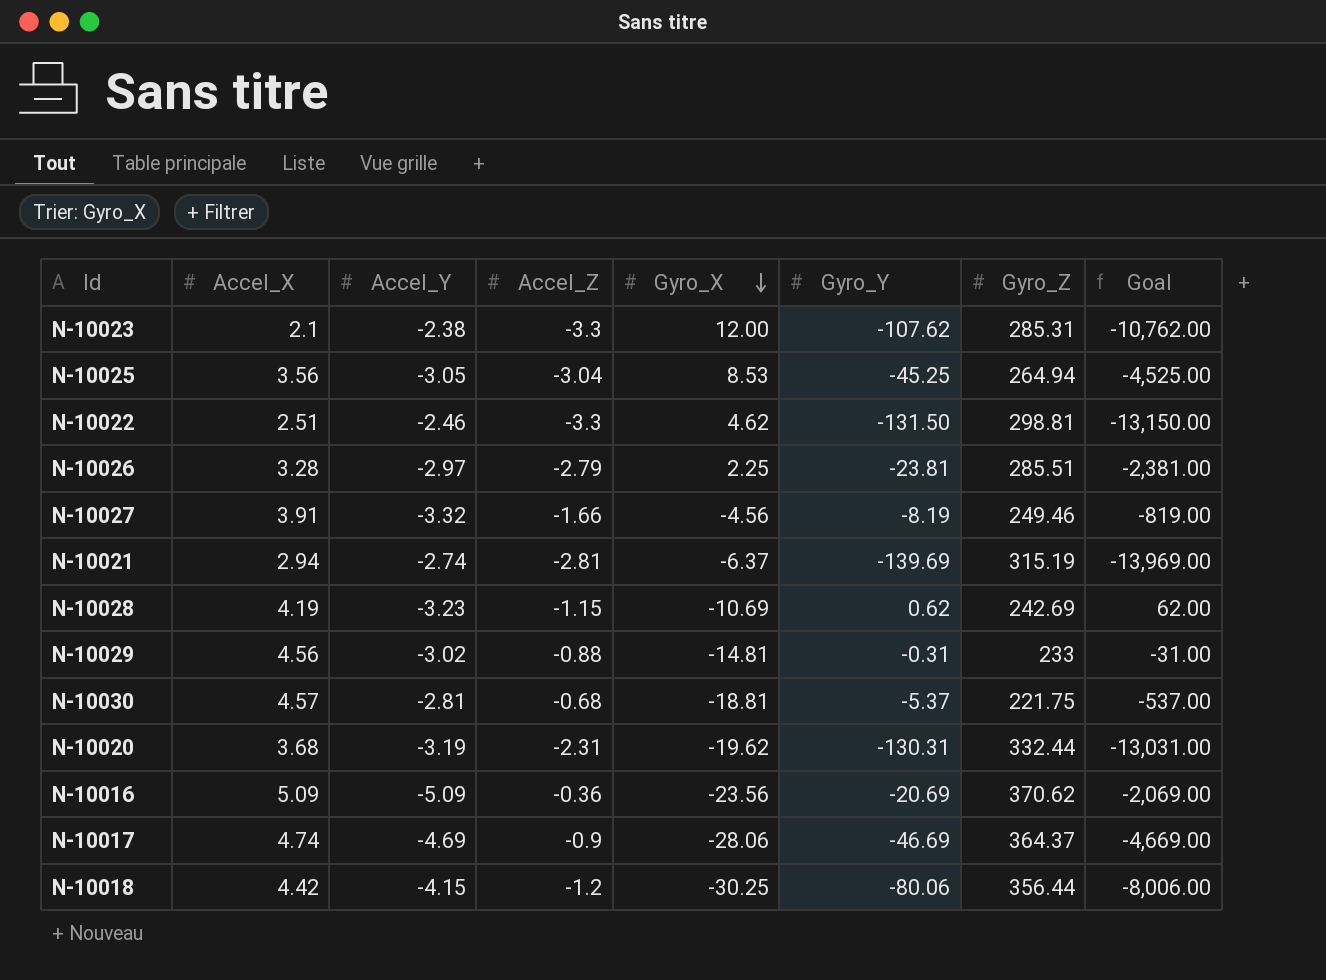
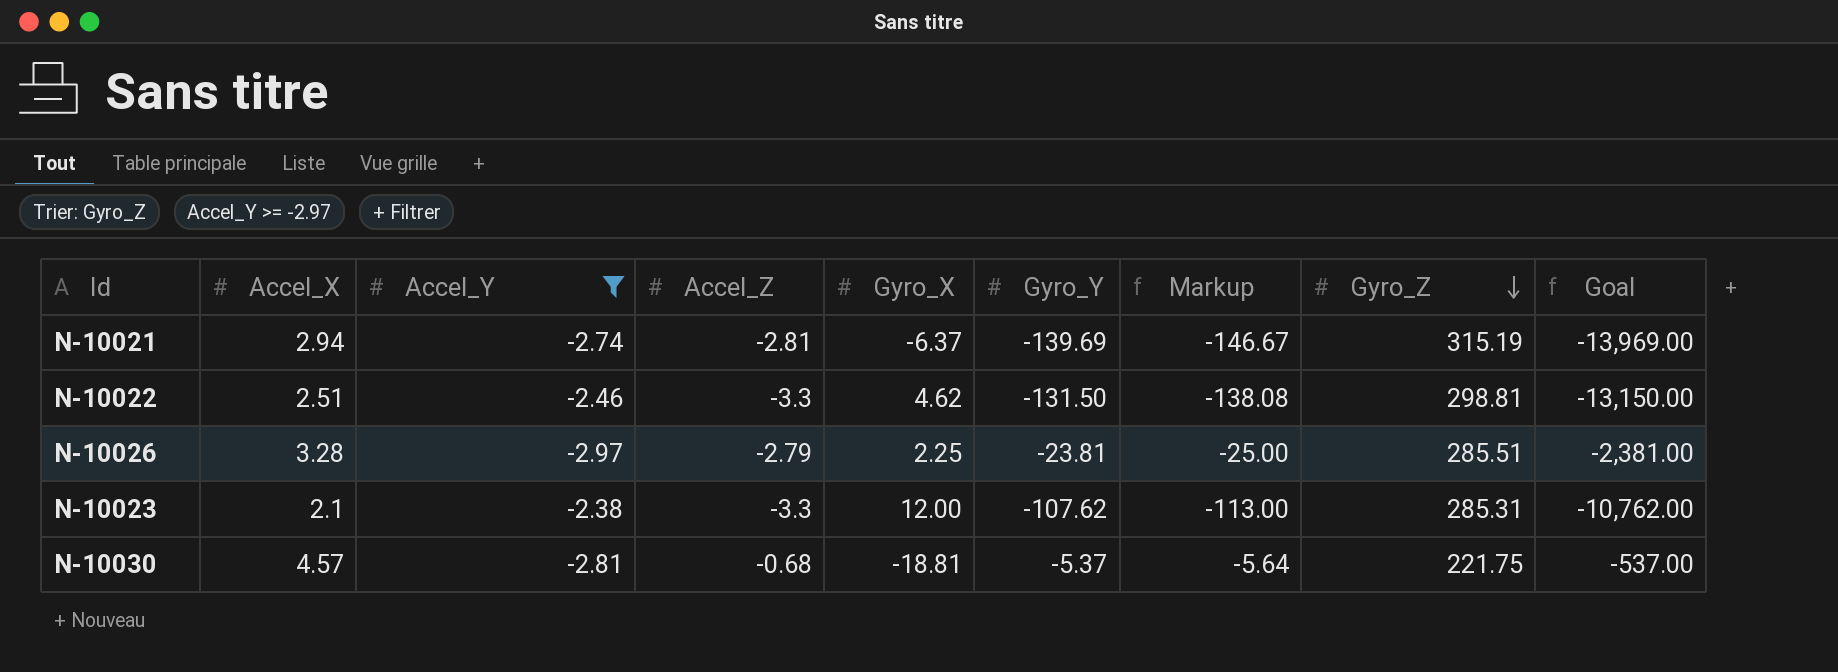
filter: none -> Accel_Y >= -2.97
row order: Gyro_X descending -> Gyro_Z descending
column Markup | formula: none -> [Gyro_Y] * 1.05

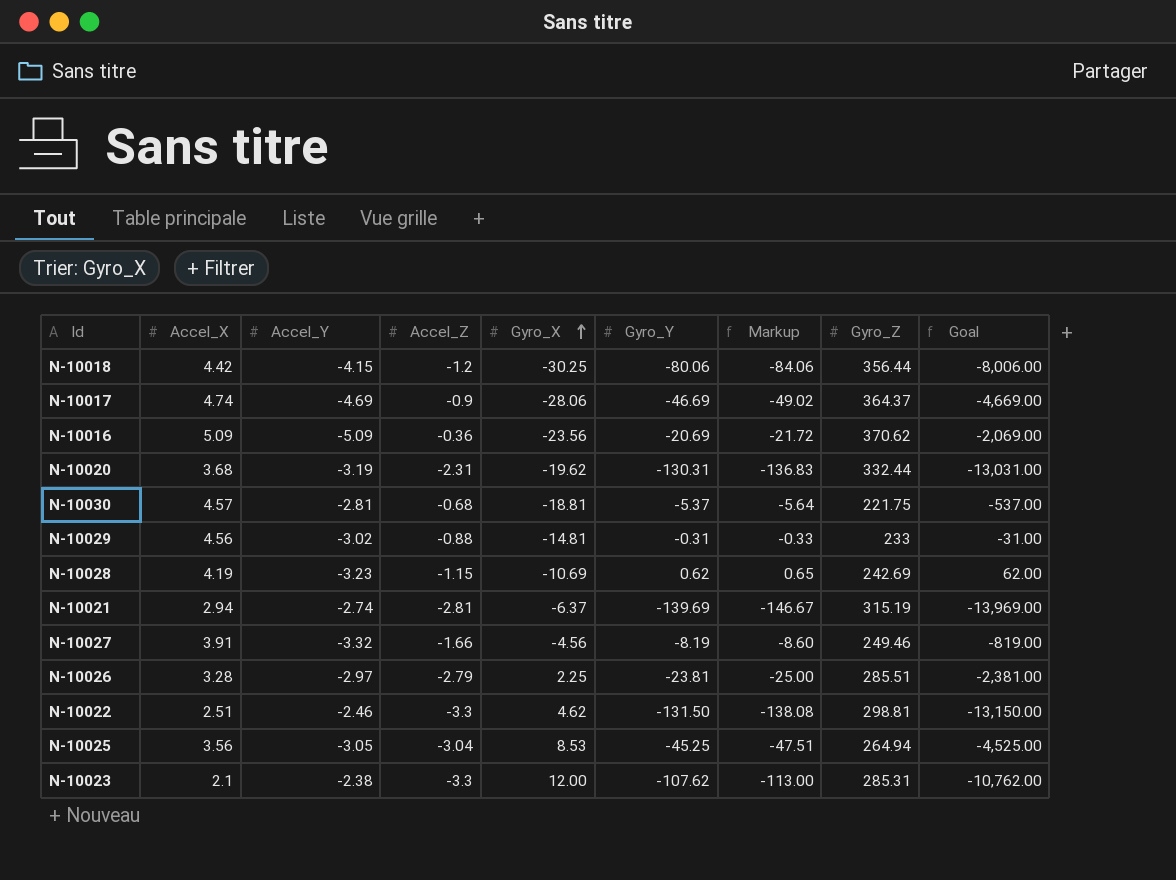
filter: Accel_Y >= -2.97 -> none
row order: Gyro_Z descending -> Gyro_X ascending

